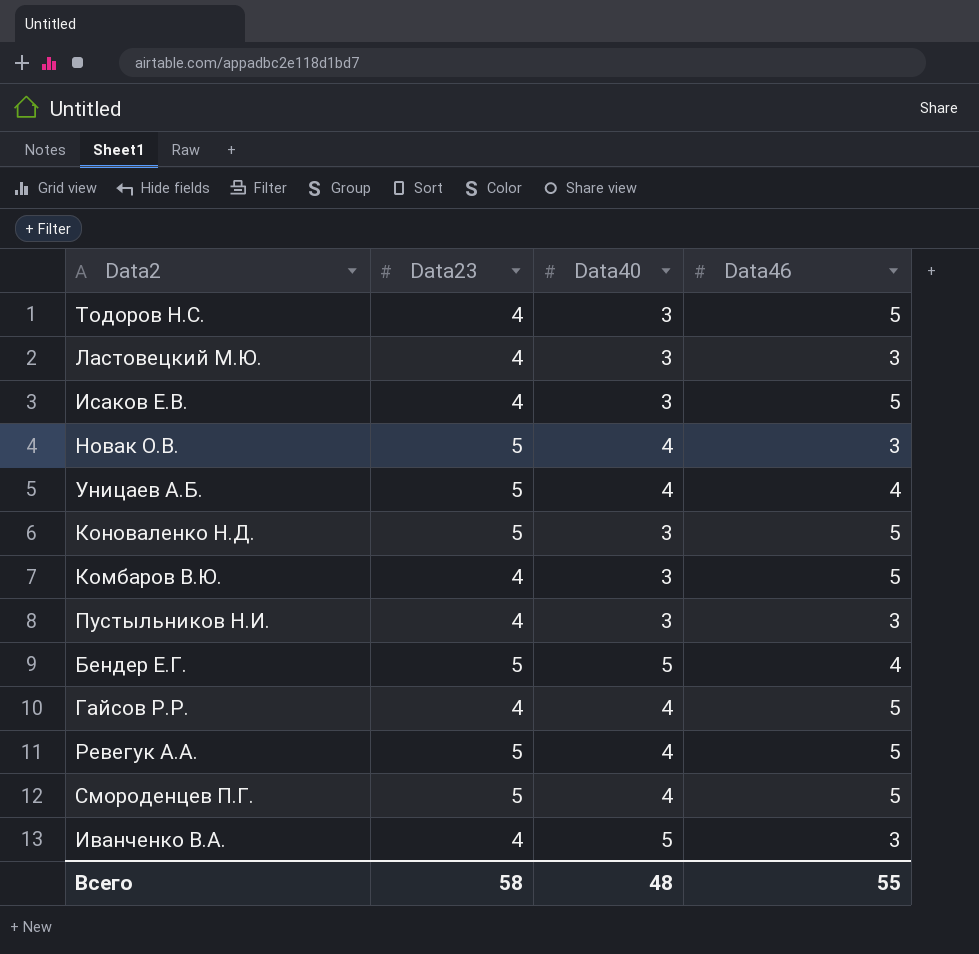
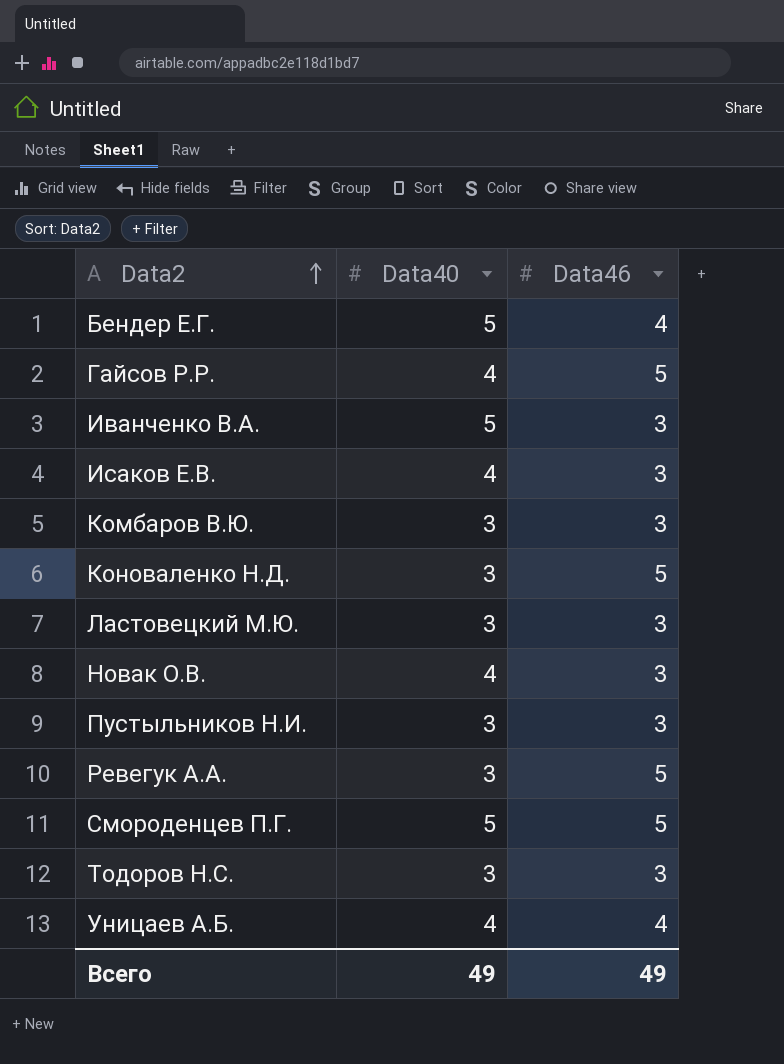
row order: none -> Data2 ascending
column Data23 | position: 2 -> none
Исаков Е.В. | Data40: 3 -> 4
Исаков Е.В. | Data46: 5 -> 3
Комбаров В.Ю. | Data46: 5 -> 3
Ревегук А.А. | Data40: 4 -> 3
Смороденцев П.Г. | Data40: 4 -> 5
Тодоров Н.С. | Data46: 5 -> 3
Всего | Data40: 48 -> 49
Всего | Data46: 55 -> 49

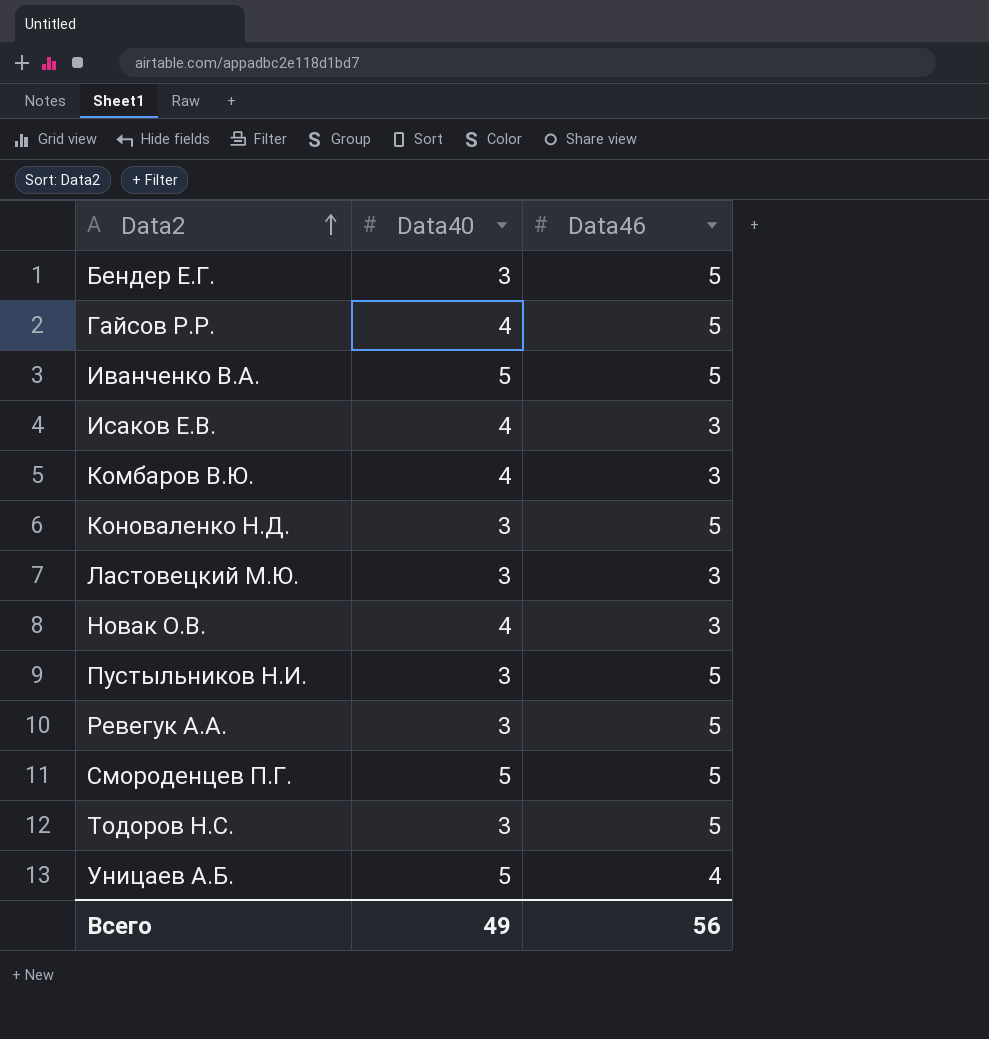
Бендер Е.Г. | Data40: 5 -> 3
Бендер Е.Г. | Data46: 4 -> 5
Иванченко В.А. | Data46: 3 -> 5
Комбаров В.Ю. | Data40: 3 -> 4
Пустыльников Н.И. | Data46: 3 -> 5
Тодоров Н.С. | Data46: 3 -> 5
Уницаев А.Б. | Data40: 4 -> 5
Всего | Data46: 49 -> 56

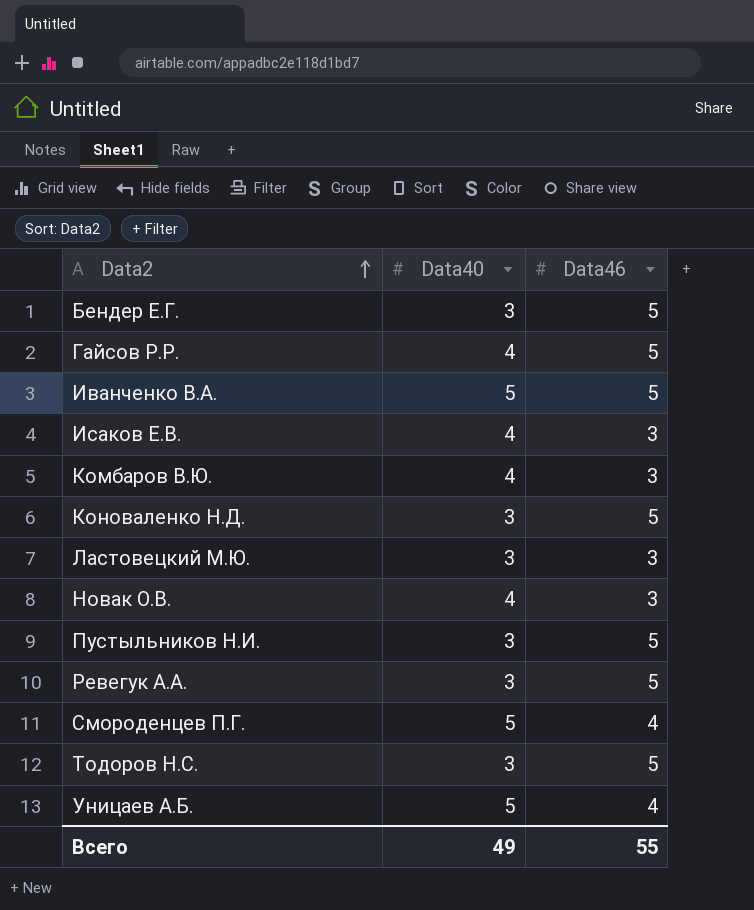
Смороденцев П.Г. | Data46: 5 -> 4
Всего | Data46: 56 -> 55

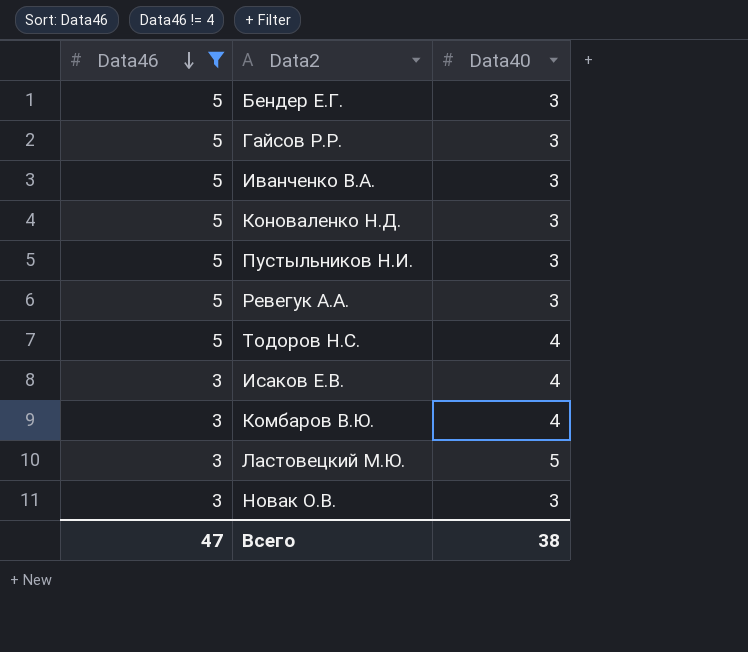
filter: none -> Data46 != 4
row order: Data2 ascending -> Data46 descending
column Data46 | position: 3 -> 1
Гайсов Р.Р. | Data40: 4 -> 3
Иванченко В.А. | Data40: 5 -> 3
Тодоров Н.С. | Data40: 3 -> 4
Ластовецкий М.Ю. | Data40: 3 -> 5
Новак О.В. | Data40: 4 -> 3
Всего | Data46: 55 -> 47
Всего | Data40: 49 -> 38

